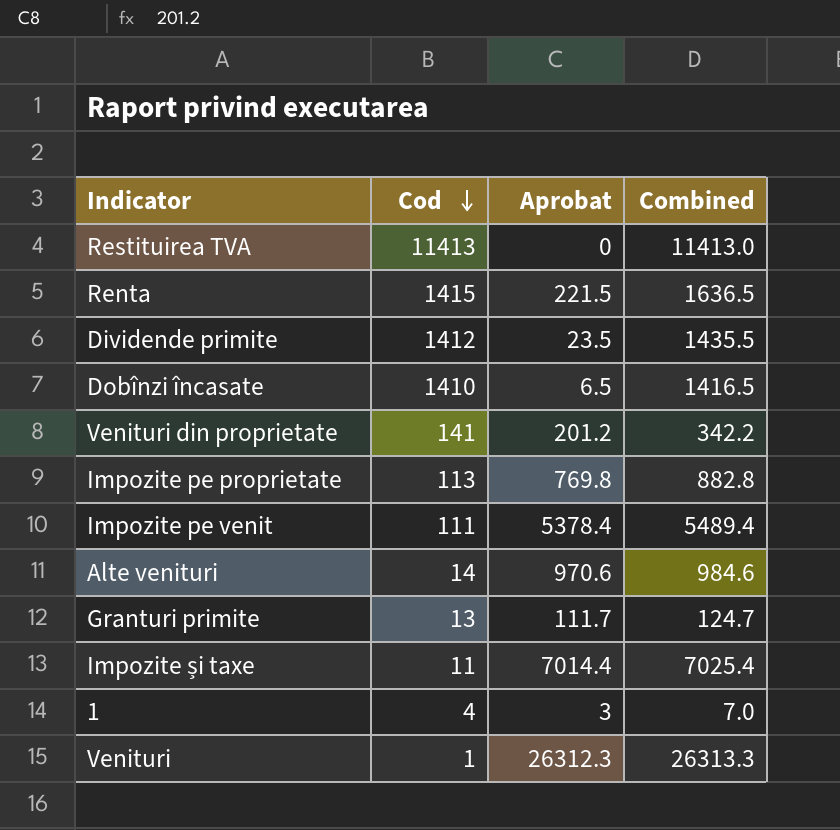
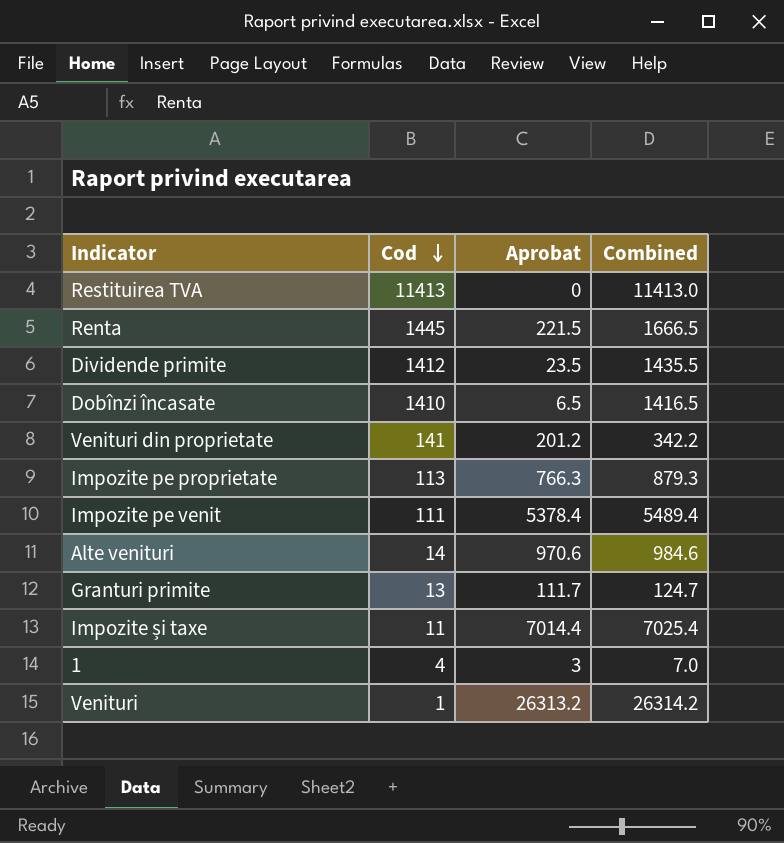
Renta | Cod: 1415 -> 1445
Renta | Combined: 1636.5 -> 1666.5
Impozite pe proprietate | Aprobat: 769.8 -> 766.3
Impozite pe proprietate | Combined: 882.8 -> 879.3
Venituri | Aprobat: 26312.3 -> 26313.2
Venituri | Combined: 26313.3 -> 26314.2

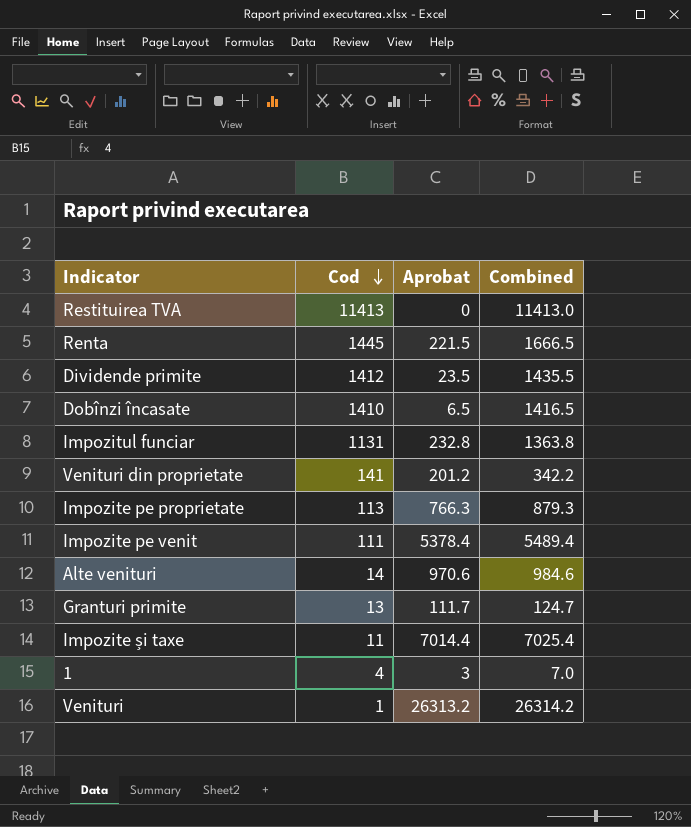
row Impozitul funciar: none -> 1131 | 232.8 | 1363.8

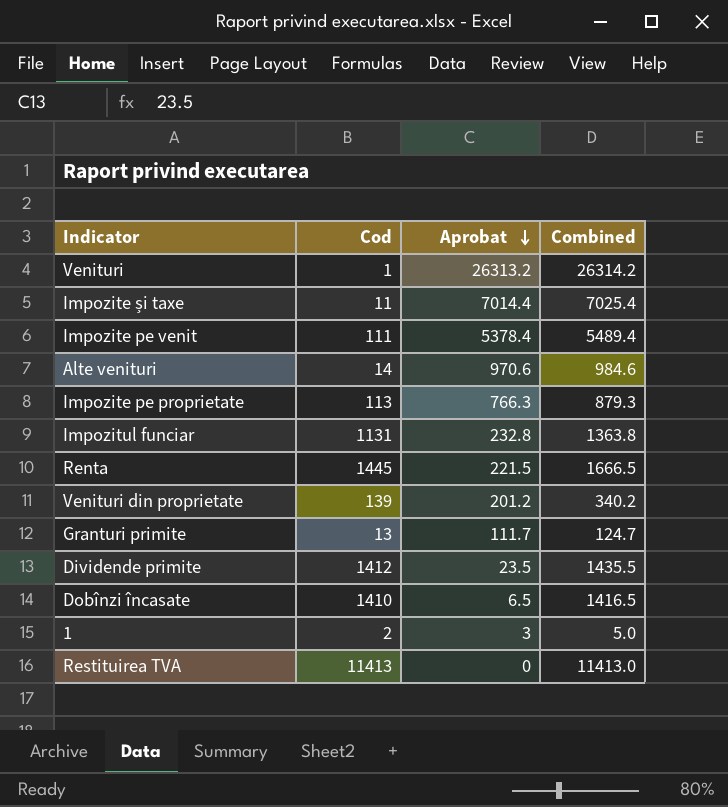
row order: Cod descending -> Aprobat descending
Venituri din proprietate | Cod: 141 -> 139
Venituri din proprietate | Combined: 342.2 -> 340.2
1 | Cod: 4 -> 2
1 | Combined: 7.0 -> 5.0

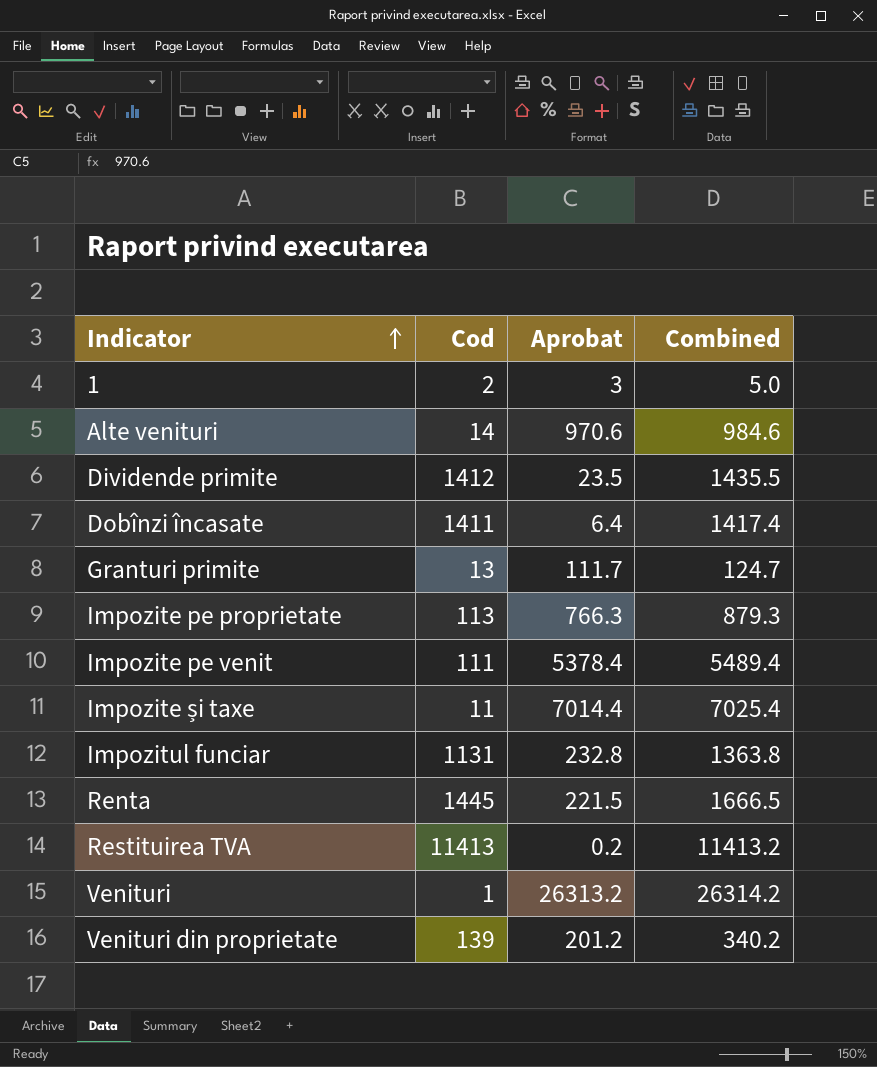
row order: Aprobat descending -> Indicator ascending
Dobînzi încasate | Cod: 1410 -> 1411
Dobînzi încasate | Aprobat: 6.5 -> 6.4
Dobînzi încasate | Combined: 1416.5 -> 1417.4
Restituirea TVA | Aprobat: 0 -> 0.2
Restituirea TVA | Combined: 11413.0 -> 11413.2

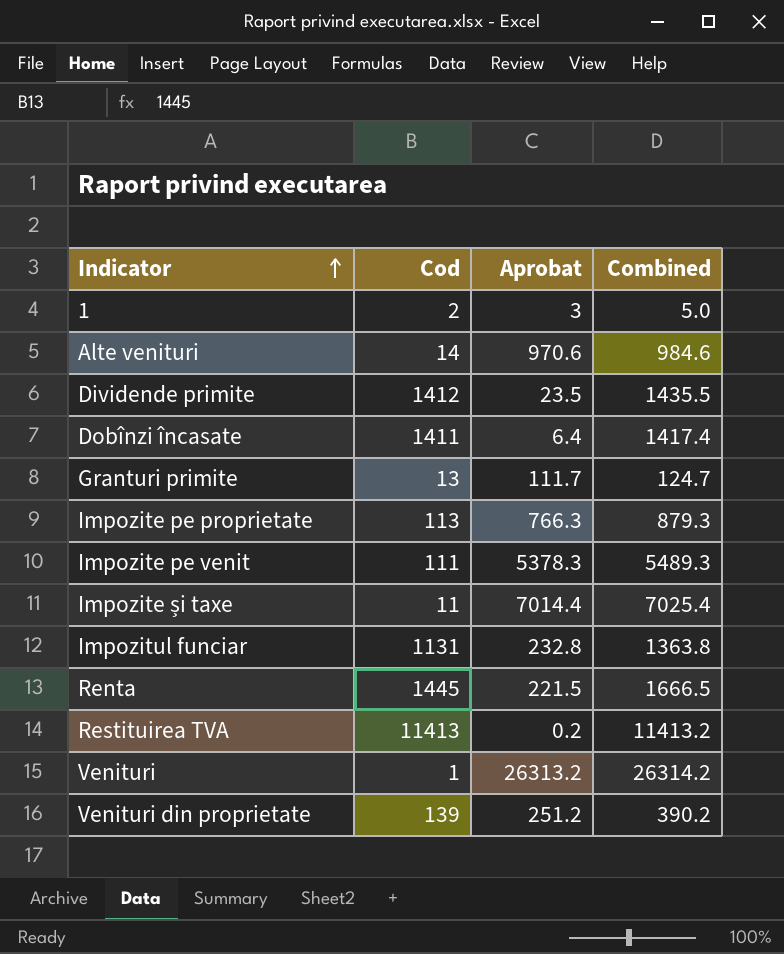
Impozite pe venit | Aprobat: 5378.4 -> 5378.3
Impozite pe venit | Combined: 5489.4 -> 5489.3
Venituri din proprietate | Aprobat: 201.2 -> 251.2
Venituri din proprietate | Combined: 340.2 -> 390.2

